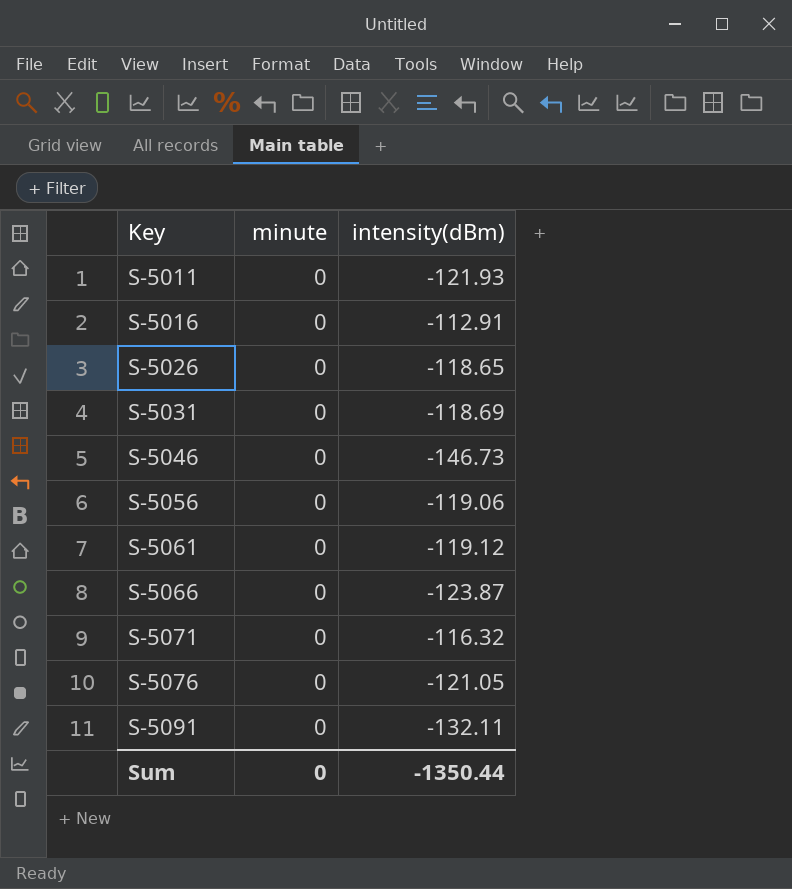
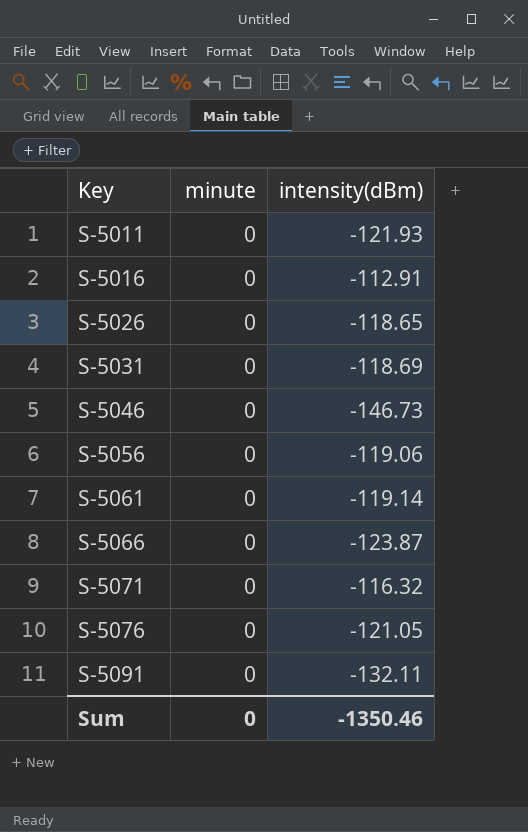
S-5061 | intensity(dBm): -119.12 -> -119.14
Sum | intensity(dBm): -1350.44 -> -1350.46

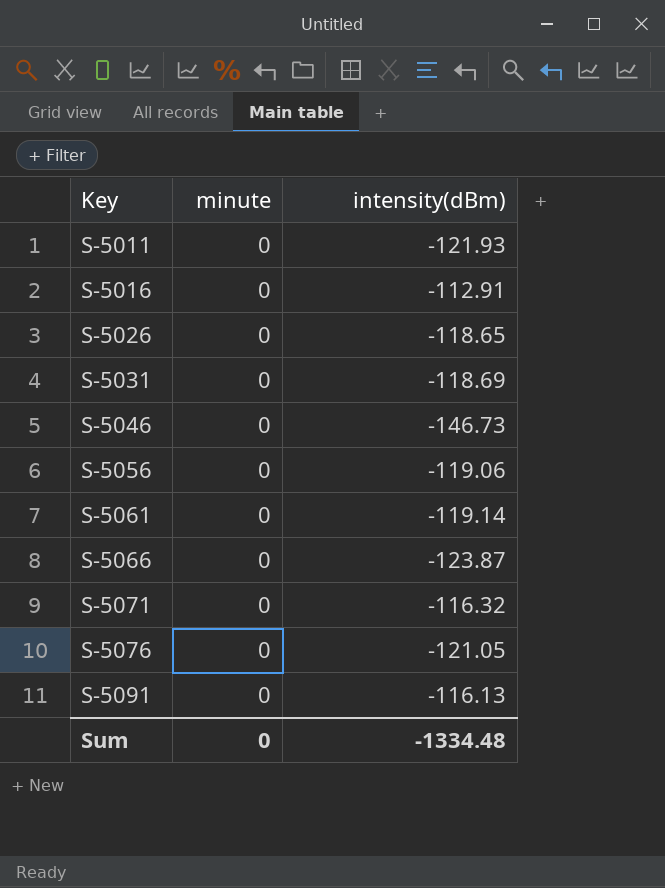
S-5091 | intensity(dBm): -132.11 -> -116.13
Sum | intensity(dBm): -1350.46 -> -1334.48

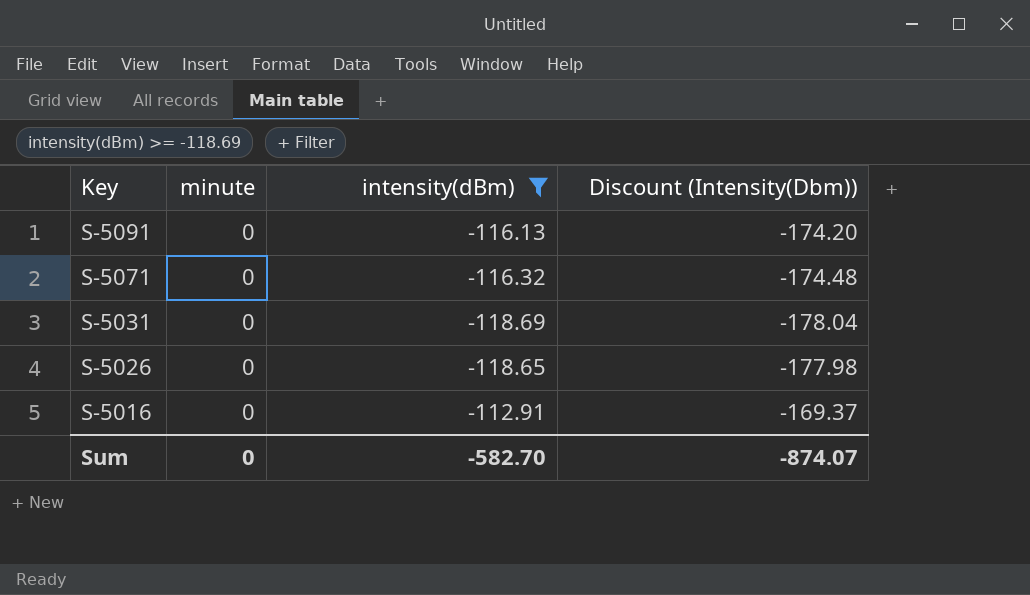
filter: none -> intensity(dBm) >= -118.69
row order: Key ascending -> Key descending
column Discount (Intensity(Dbm)) | formula: none -> [intensity(dBm)] * 1.5
Sum | intensity(dBm): -1334.48 -> -582.70

